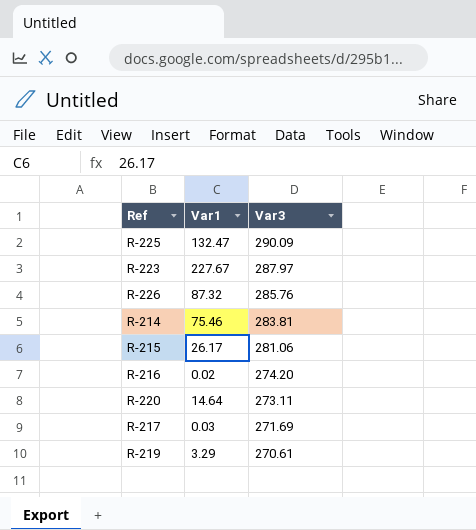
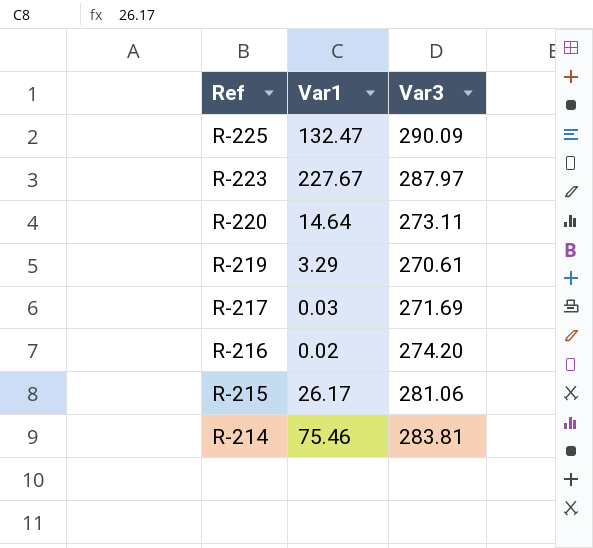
row order: Var3 descending -> Ref descending
row R-226: 87.32 | 285.76 -> none

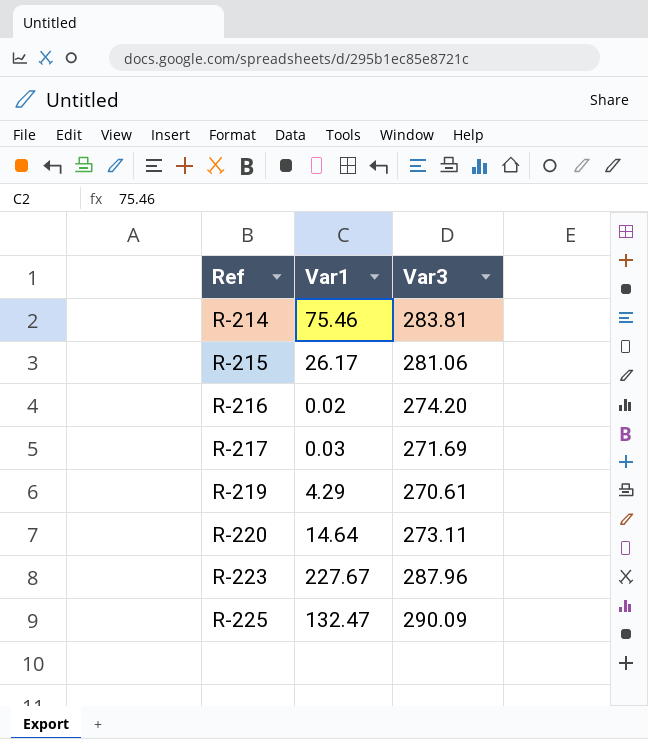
row order: Ref descending -> Ref ascending
R-219 | Var1: 3.29 -> 4.29
R-223 | Var3: 287.97 -> 287.96

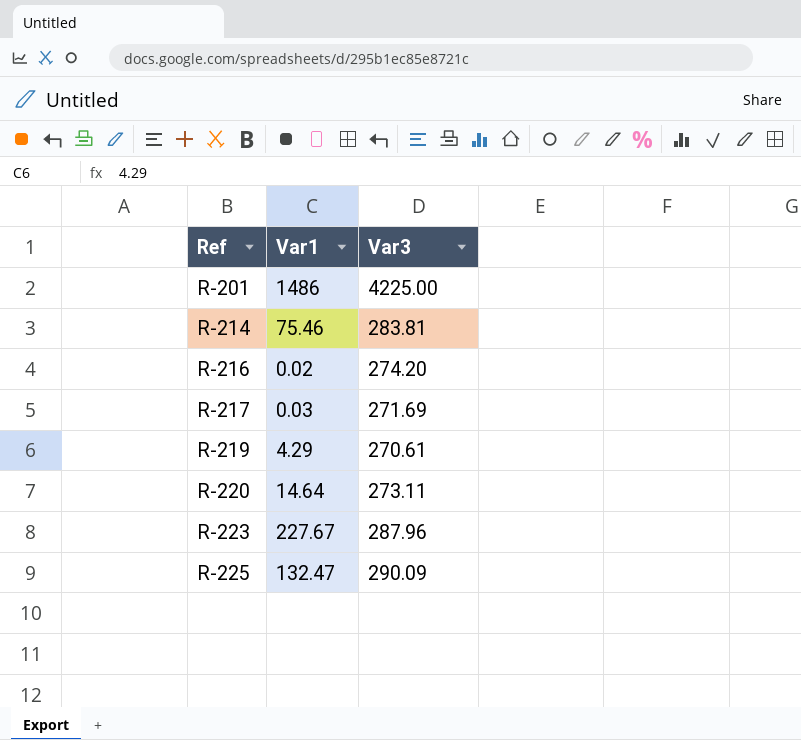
row R-215: 26.17 | 281.06 -> none
row R-201: none -> 1486 | 4225.00

